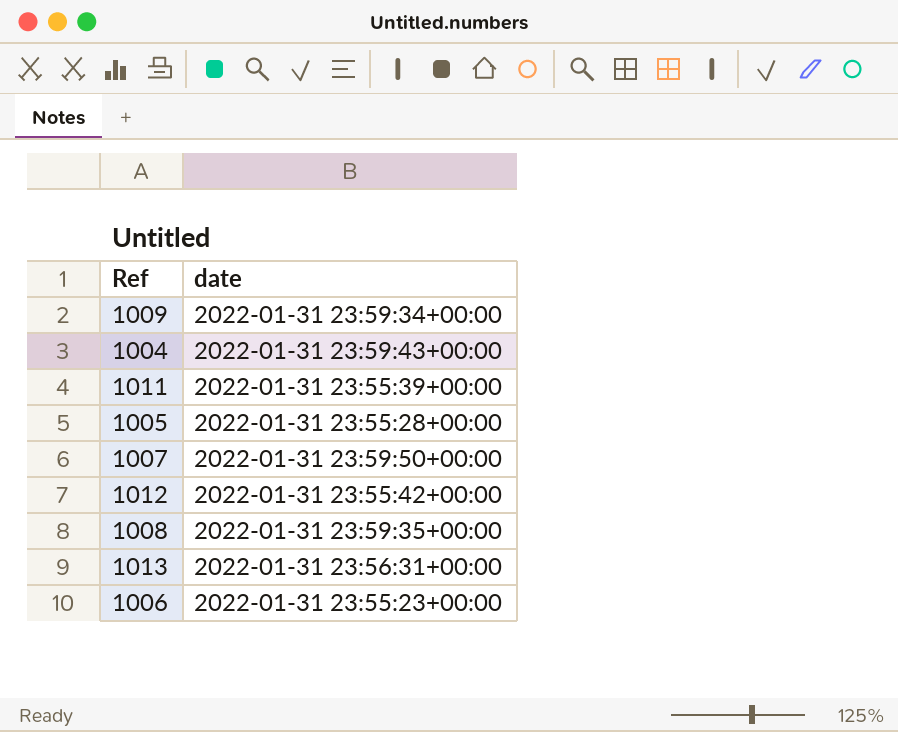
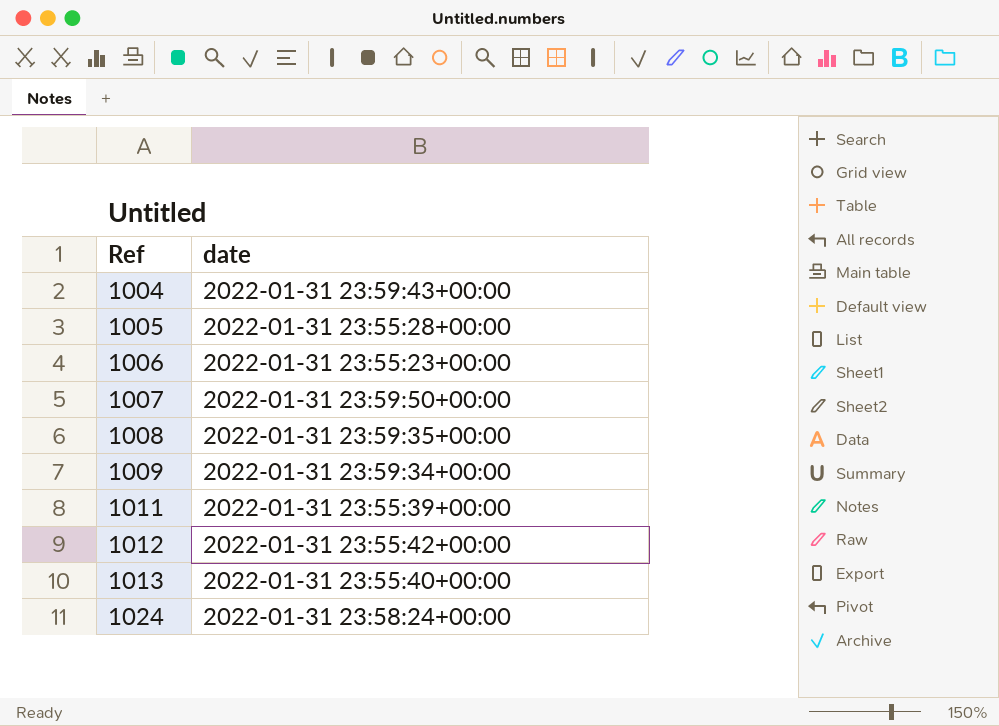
row order: none -> Ref ascending
1013 | date: 2022-01-31 23:56:31+00:00 -> 2022-01-31 23:55:40+00:00
row 1024: none -> 2022-01-31 23:58:24+00:00

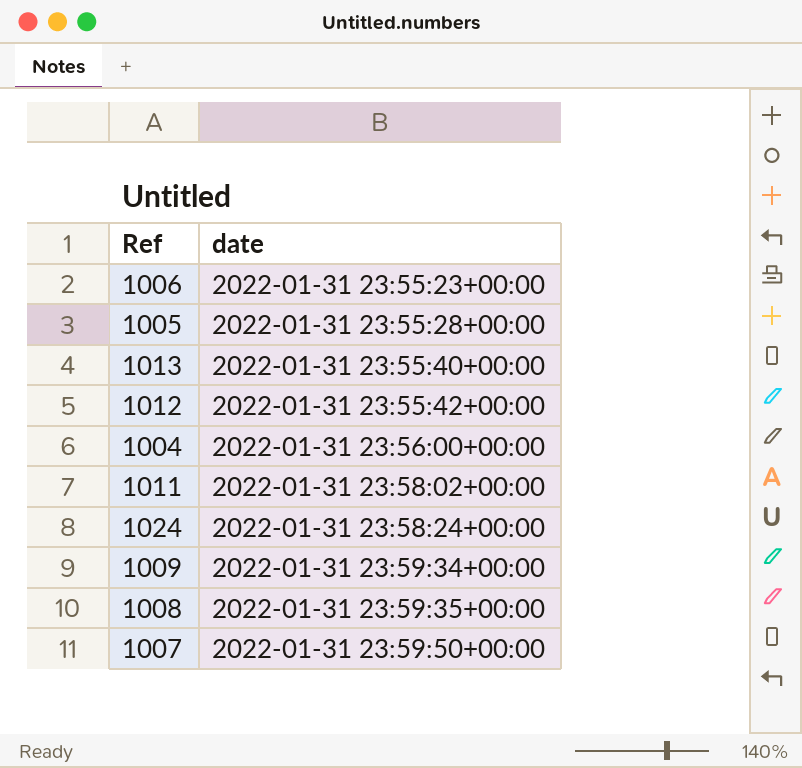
row order: Ref ascending -> date ascending
1004 | date: 2022-01-31 23:59:43+00:00 -> 2022-01-31 23:56:00+00:00
1011 | date: 2022-01-31 23:55:39+00:00 -> 2022-01-31 23:58:02+00:00

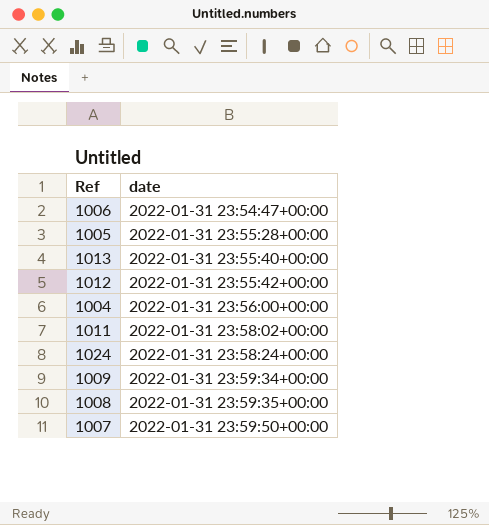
1006 | date: 2022-01-31 23:55:23+00:00 -> 2022-01-31 23:54:47+00:00

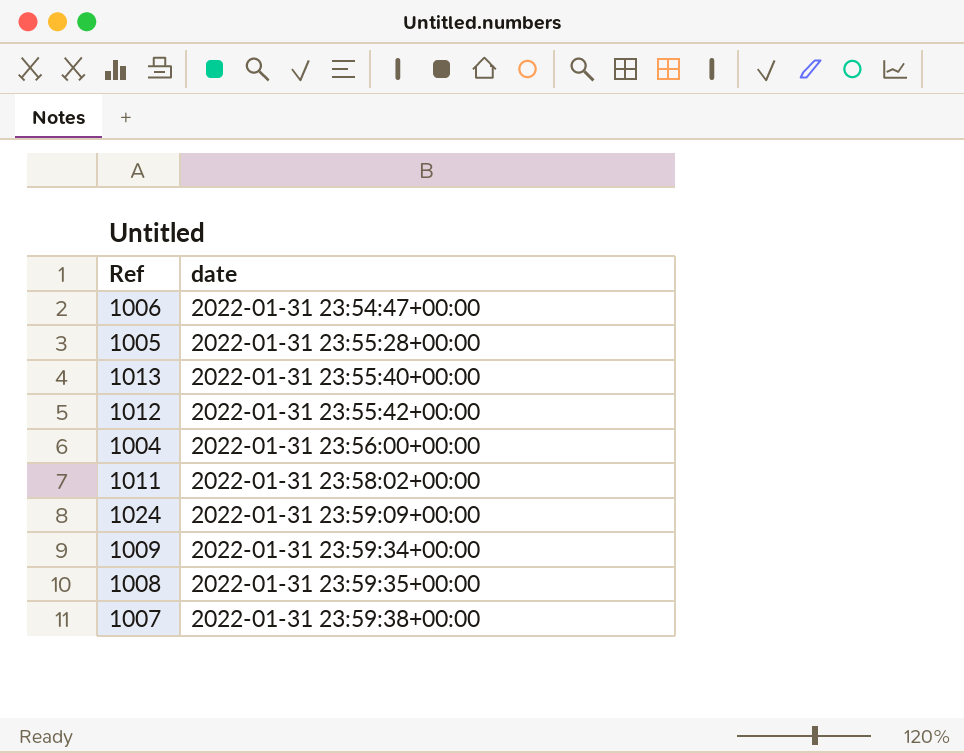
1024 | date: 2022-01-31 23:58:24+00:00 -> 2022-01-31 23:59:09+00:00
1007 | date: 2022-01-31 23:59:50+00:00 -> 2022-01-31 23:59:38+00:00

